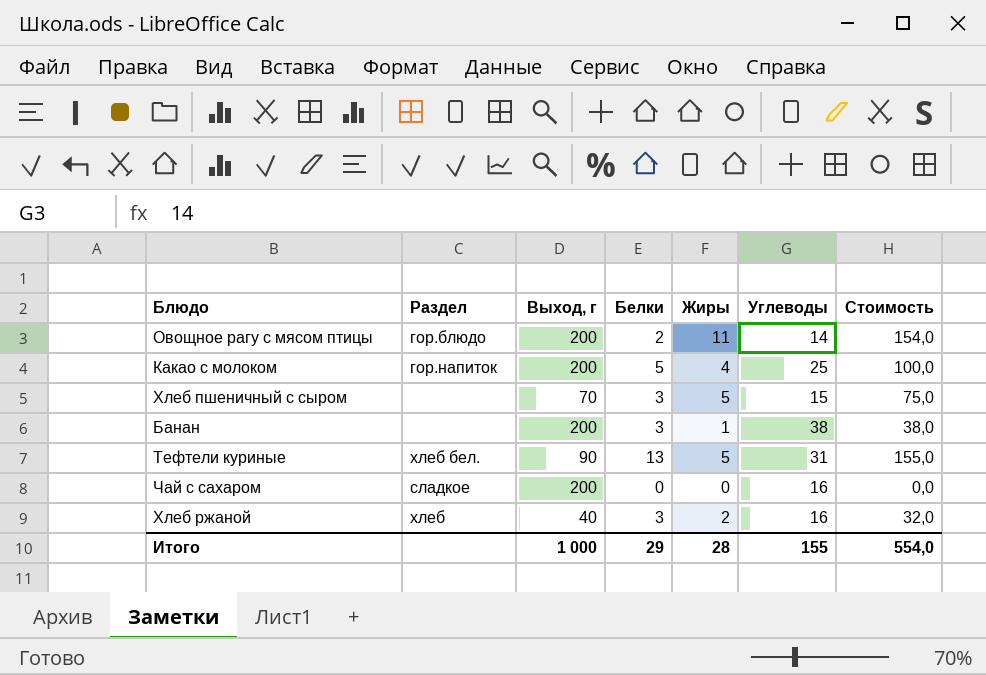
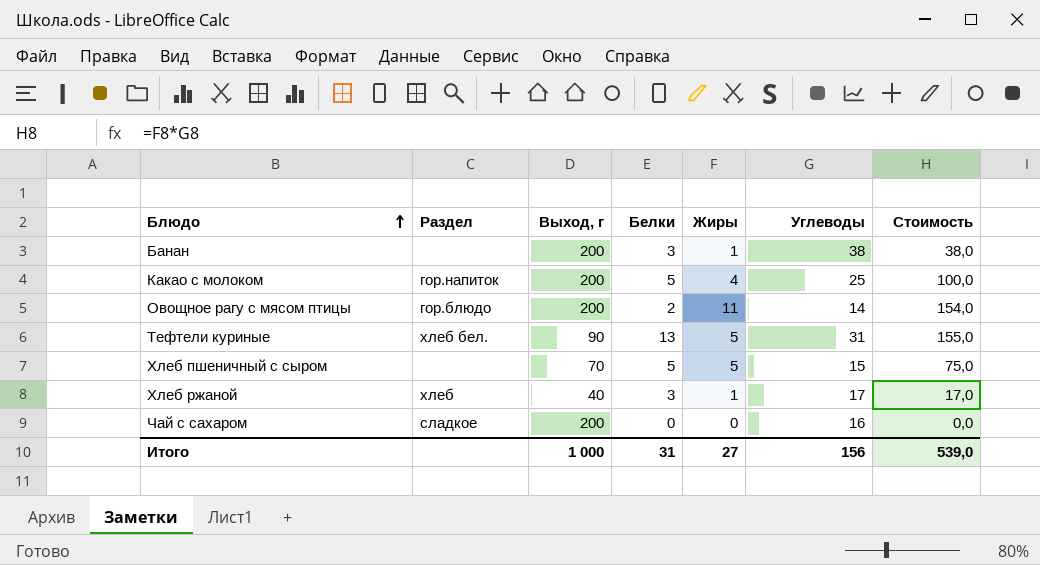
row order: none -> Блюдо ascending
Хлеб пшеничный с сыром | Белки: 3 -> 5
Хлеб ржаной | Жиры: 2 -> 1
Хлеб ржаной | Углеводы: 16 -> 17
Хлеб ржаной | Стоимость: 32,0 -> 17,0
Итого | Белки: 29 -> 31
Итого | Жиры: 28 -> 27
Итого | Углеводы: 155 -> 156
Итого | Стоимость: 554,0 -> 539,0

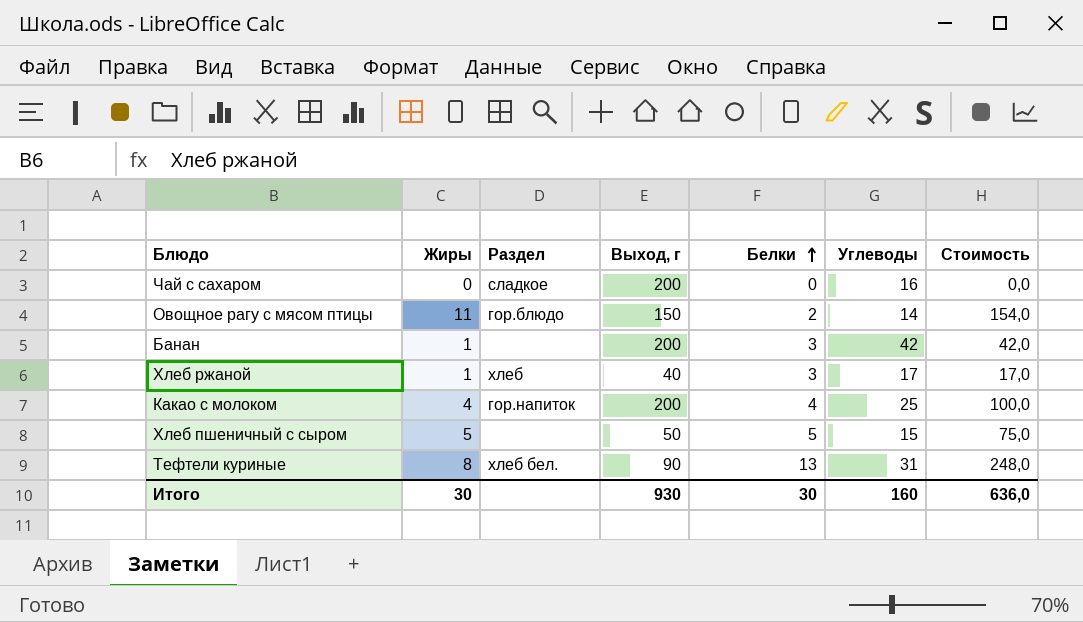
row order: Блюдо ascending -> Белки ascending
column Жиры | position: 5 -> 2
Овощное рагу с мясом птицы | Выход, г: 200 -> 150
Банан | Углеводы: 38 -> 42
Банан | Стоимость: 38,0 -> 42,0
Какао с молоком | Белки: 5 -> 4
Хлеб пшеничный с сыром | Выход, г: 70 -> 50
Тефтели куриные | Жиры: 5 -> 8
Тефтели куриные | Стоимость: 155,0 -> 248,0
Итого | Жиры: 27 -> 30
Итого | Выход, г: 1 000 -> 930
Итого | Белки: 31 -> 30
Итого | Углеводы: 156 -> 160
Итого | Стоимость: 539,0 -> 636,0

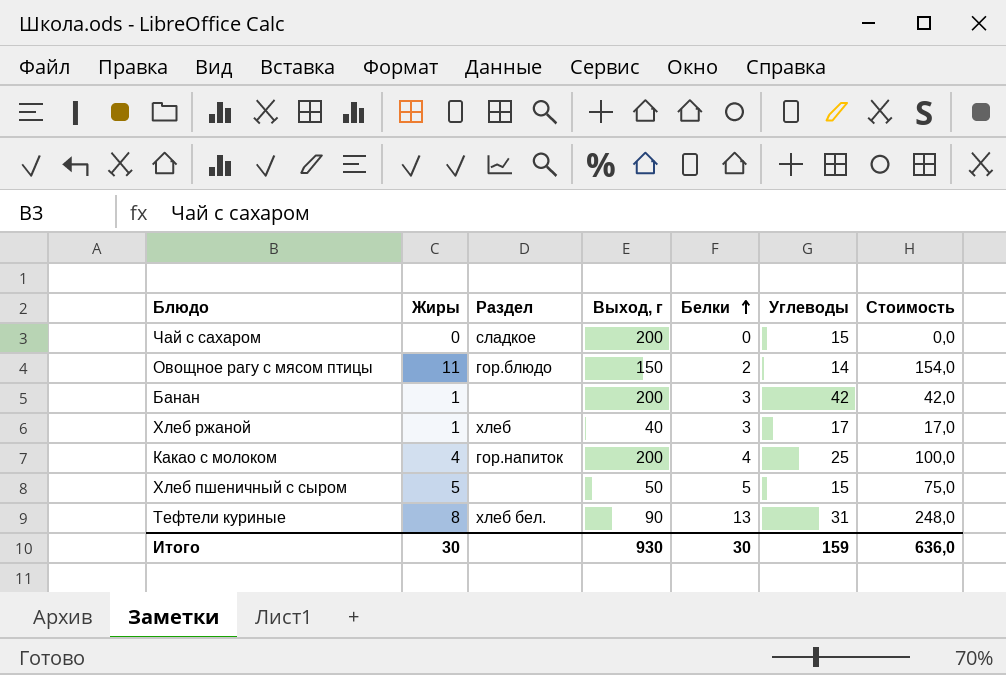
Чай с сахаром | Углеводы: 16 -> 15
Итого | Углеводы: 160 -> 159

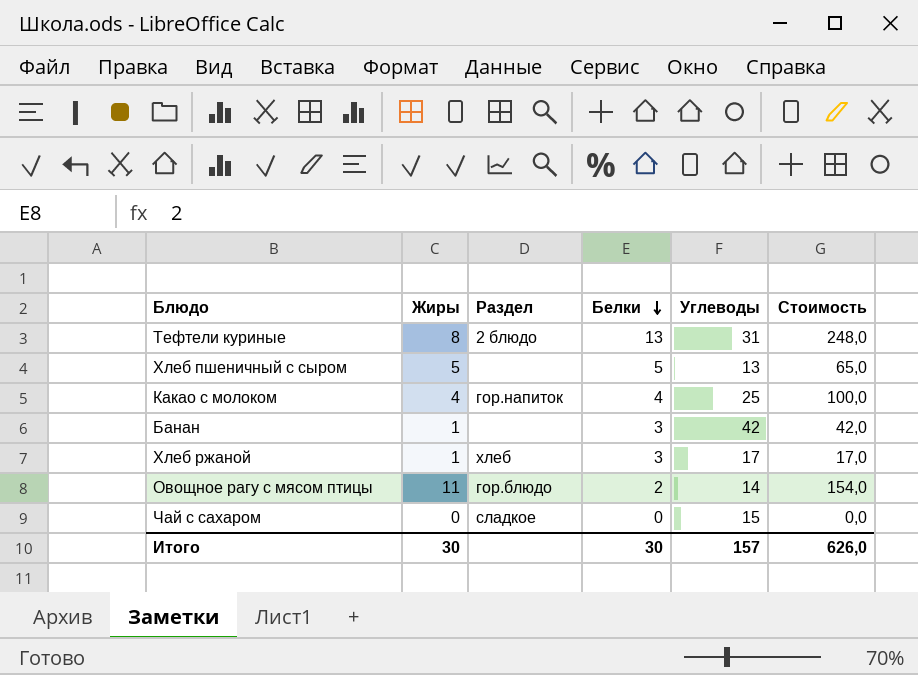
row order: Белки ascending -> Белки descending
column Выход, г | position: 4 -> none
Тефтели куриные | Раздел: хлеб бел. -> 2 блюдо
Хлеб пшеничный с сыром | Углеводы: 15 -> 13
Хлеб пшеничный с сыром | Стоимость: 75,0 -> 65,0
Итого | Углеводы: 159 -> 157
Итого | Стоимость: 636,0 -> 626,0

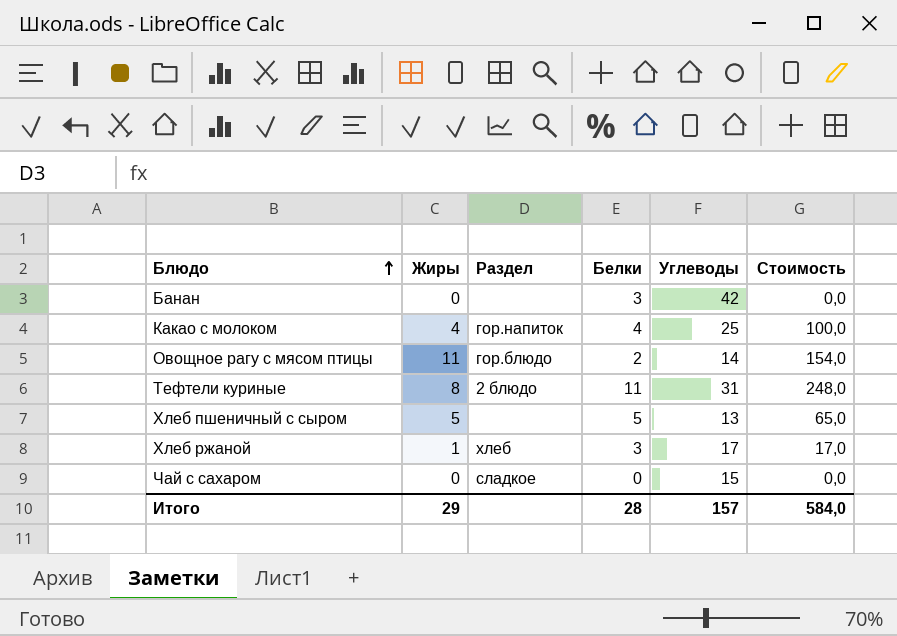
row order: Белки descending -> Блюдо ascending
Банан | Жиры: 1 -> 0
Банан | Стоимость: 42,0 -> 0,0
Тефтели куриные | Белки: 13 -> 11
Итого | Жиры: 30 -> 29
Итого | Белки: 30 -> 28
Итого | Стоимость: 626,0 -> 584,0

